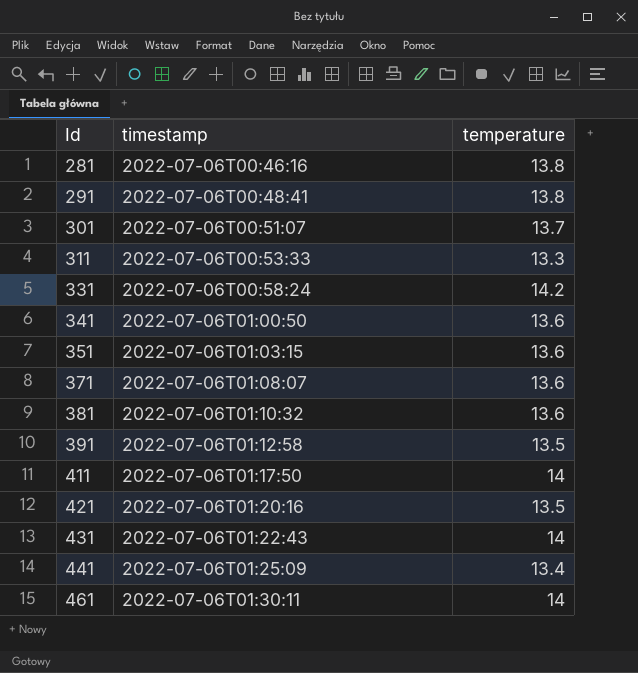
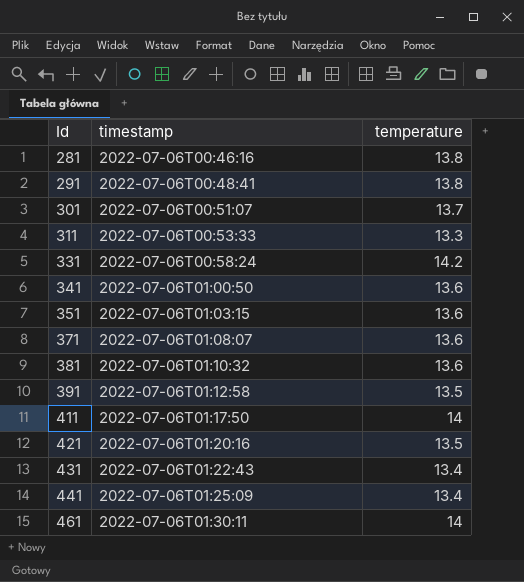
431 | temperature: 14 -> 13.4

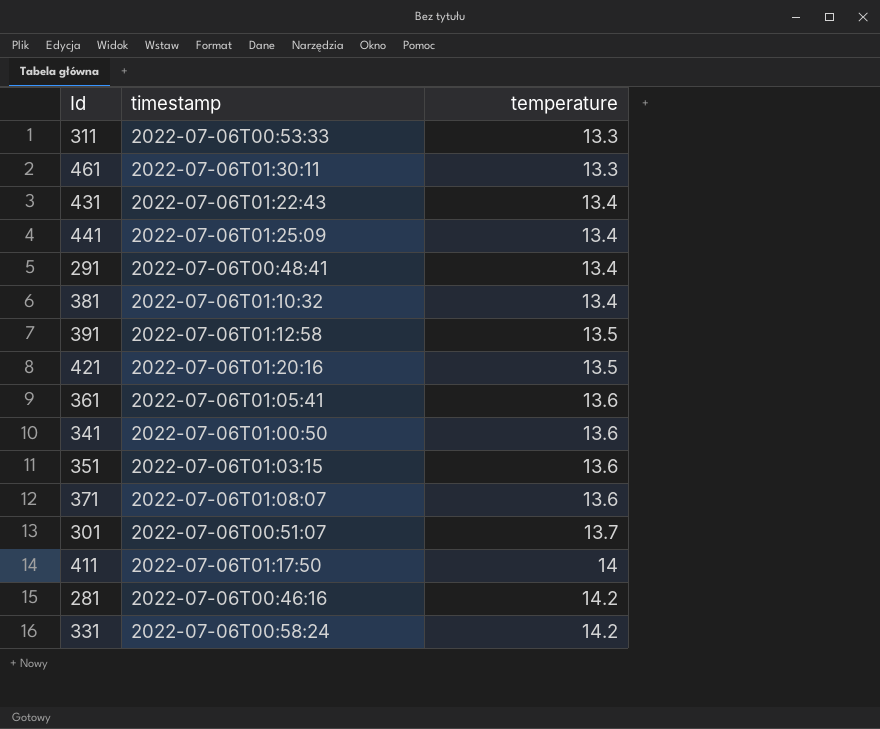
row order: Id ascending -> temperature ascending
461 | temperature: 14 -> 13.3
291 | temperature: 13.8 -> 13.4
381 | temperature: 13.6 -> 13.4
row 361: none -> 2022-07-06T01:05:41 | 13.6
281 | temperature: 13.8 -> 14.2

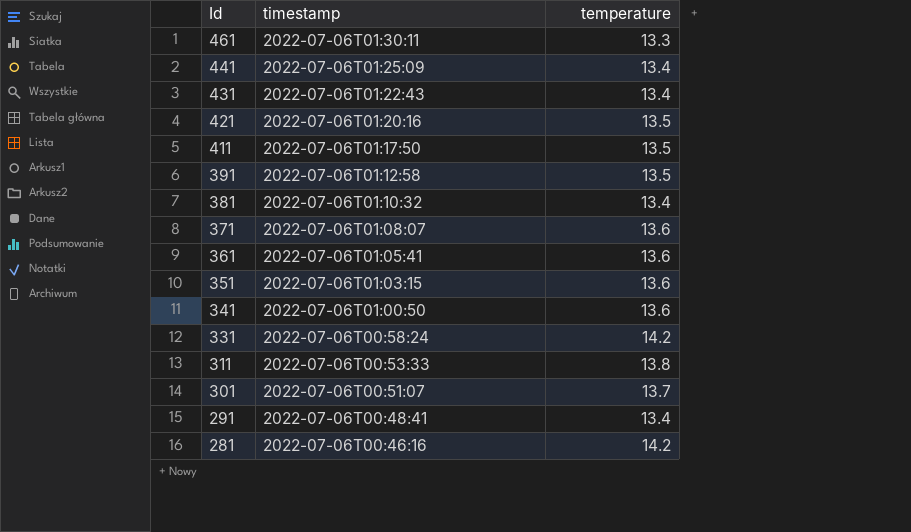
row order: temperature ascending -> Id descending
411 | temperature: 14 -> 13.5
311 | temperature: 13.3 -> 13.8

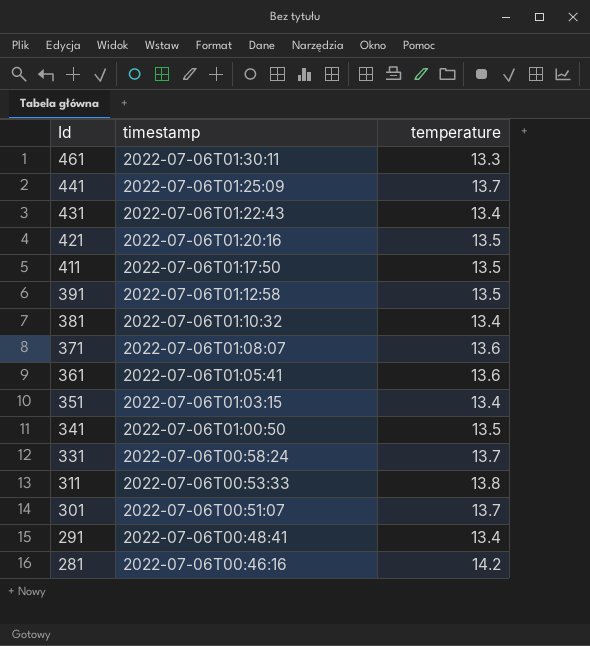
441 | temperature: 13.4 -> 13.7
351 | temperature: 13.6 -> 13.4
341 | temperature: 13.6 -> 13.5
331 | temperature: 14.2 -> 13.7

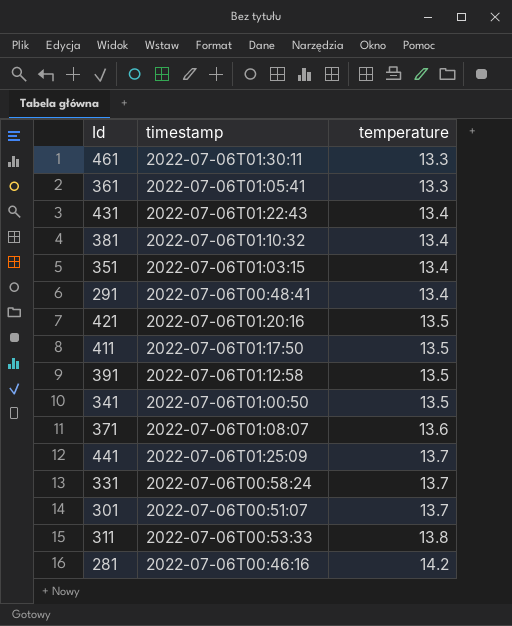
row order: Id descending -> temperature ascending
361 | temperature: 13.6 -> 13.3

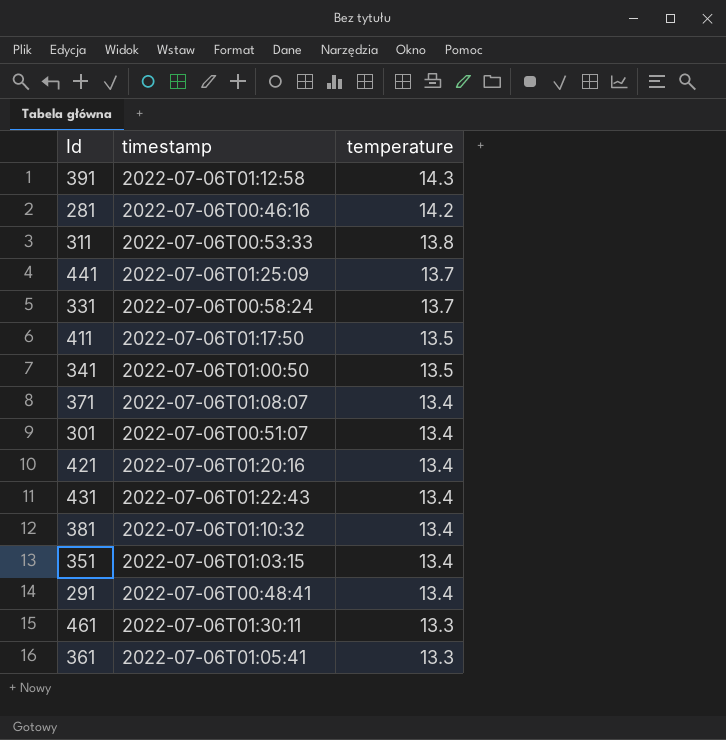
row order: temperature ascending -> temperature descending
391 | temperature: 13.5 -> 14.3
371 | temperature: 13.6 -> 13.4
301 | temperature: 13.7 -> 13.4
421 | temperature: 13.5 -> 13.4

